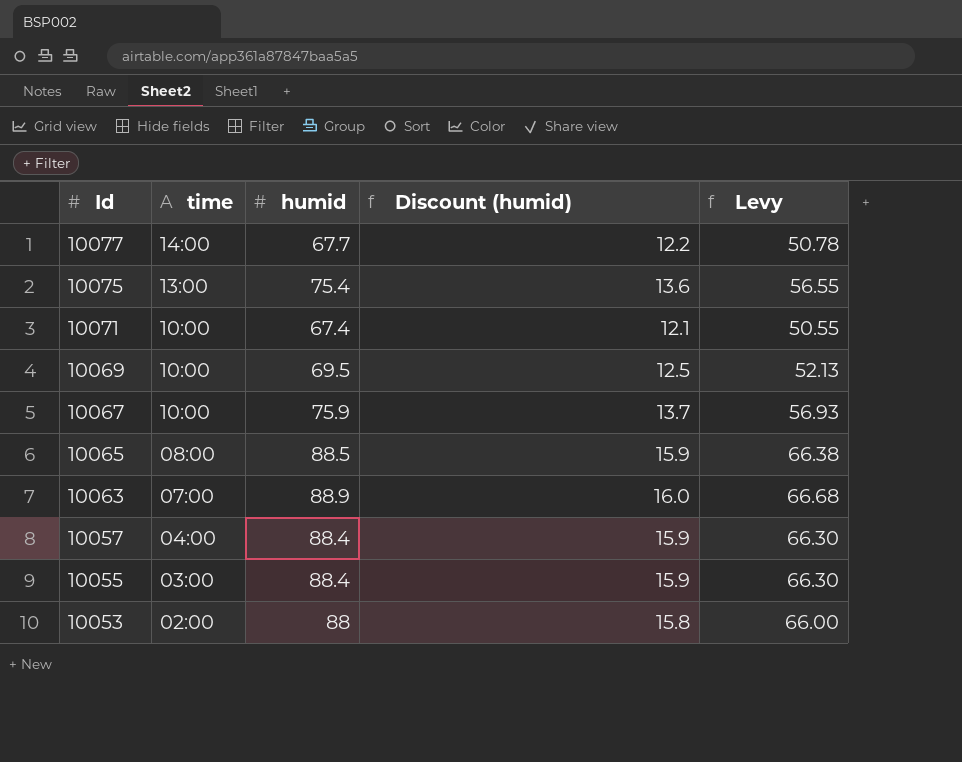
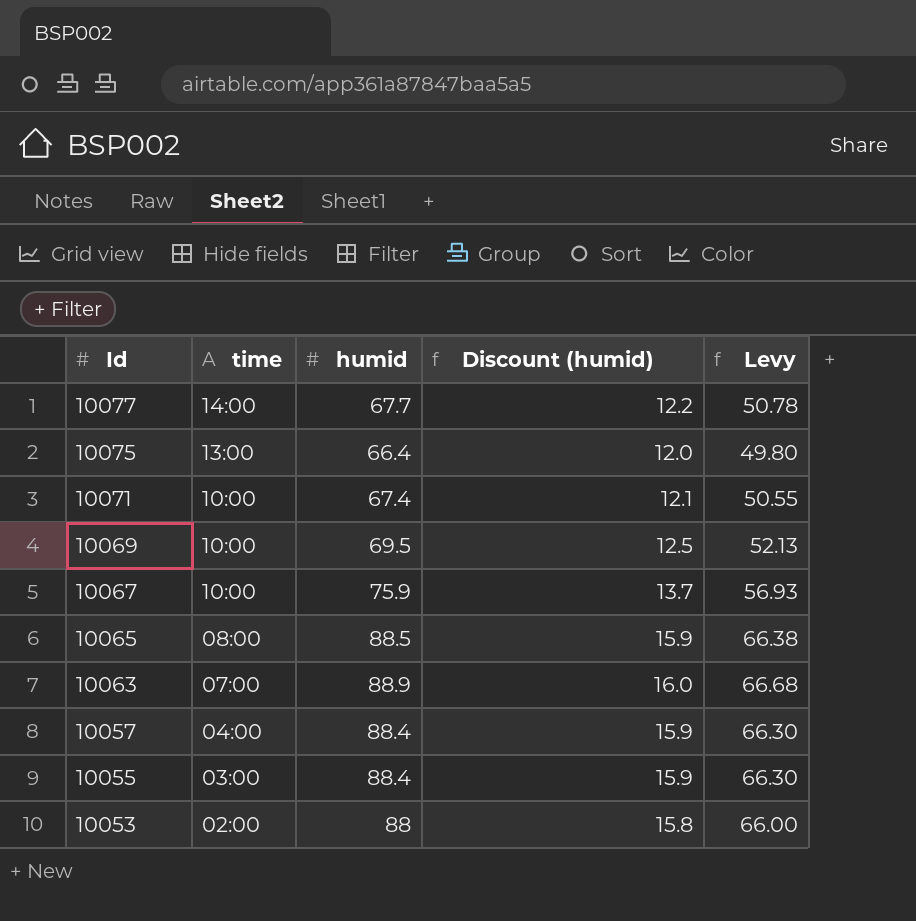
10075 | humid: 75.4 -> 66.4
10075 | Discount (humid): 13.6 -> 12.0
10075 | Levy: 56.55 -> 49.80

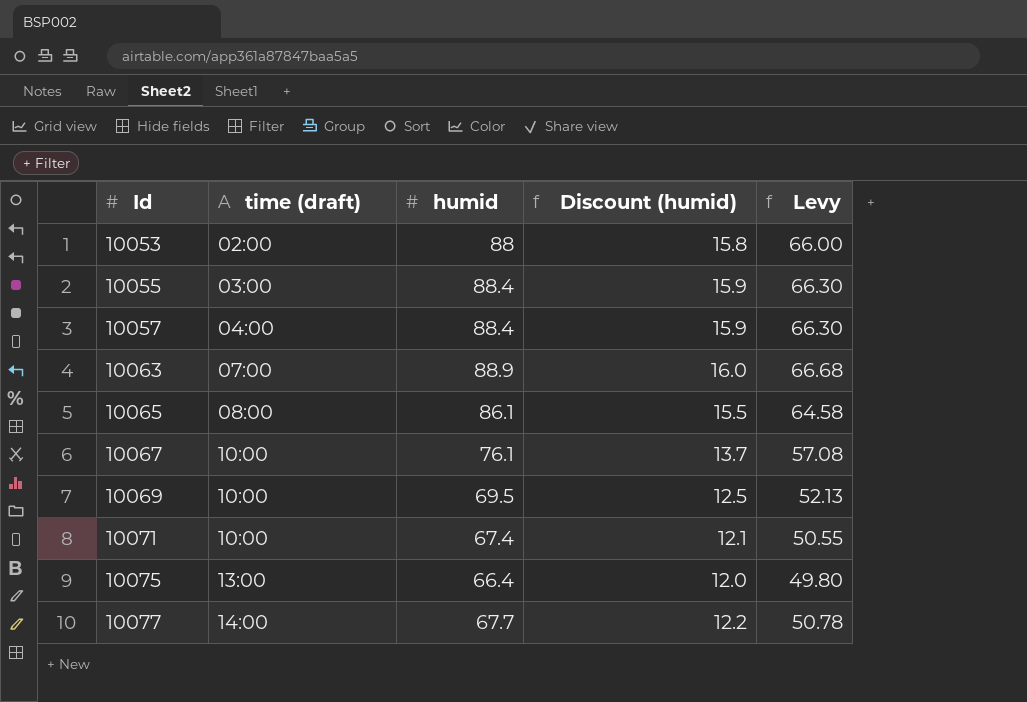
row order: Id descending -> Id ascending
column name: time -> time (draft)
10065 | humid: 88.5 -> 86.1
10065 | Discount (humid): 15.9 -> 15.5
10065 | Levy: 66.38 -> 64.58
10067 | humid: 75.9 -> 76.1
10067 | Levy: 56.93 -> 57.08

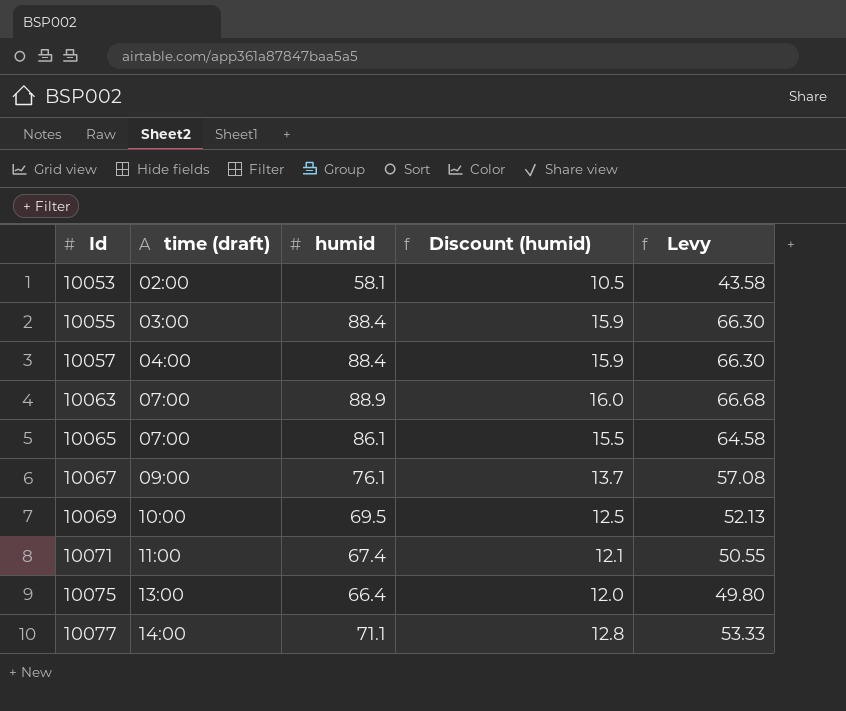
10053 | humid: 88 -> 58.1
10053 | Discount (humid): 15.8 -> 10.5
10053 | Levy: 66.00 -> 43.58
10065 | time (draft): 08:00 -> 07:00
10067 | time (draft): 10:00 -> 09:00
10071 | time (draft): 10:00 -> 11:00
10077 | humid: 67.7 -> 71.1
10077 | Discount (humid): 12.2 -> 12.8
10077 | Levy: 50.78 -> 53.33

